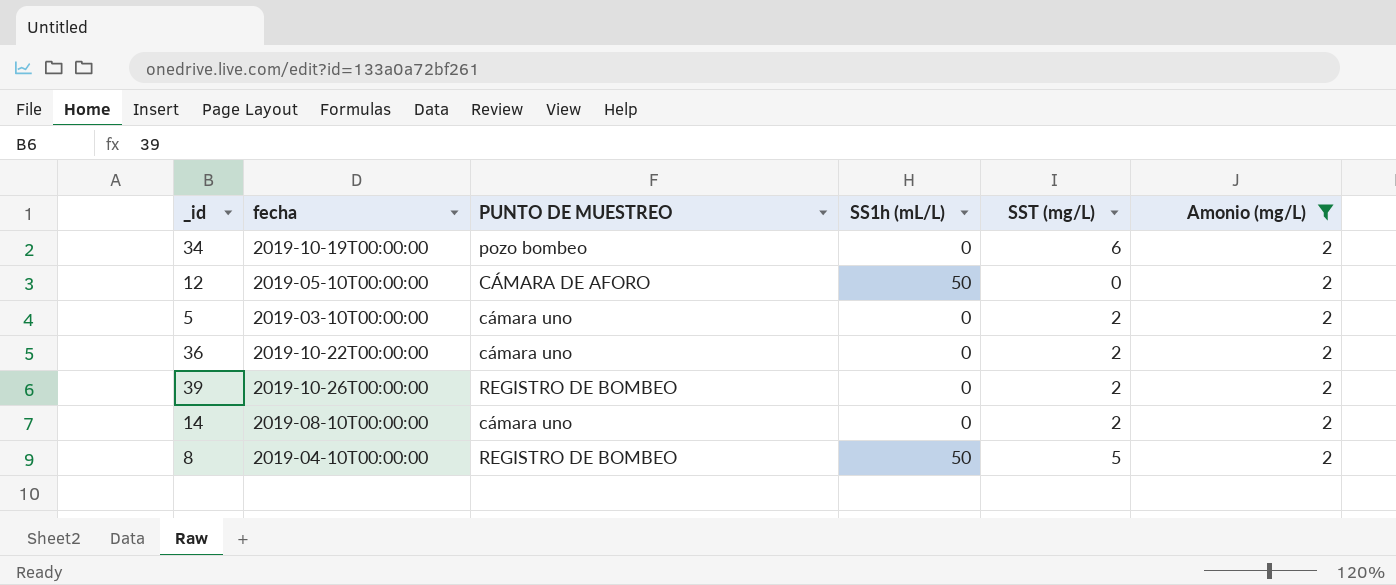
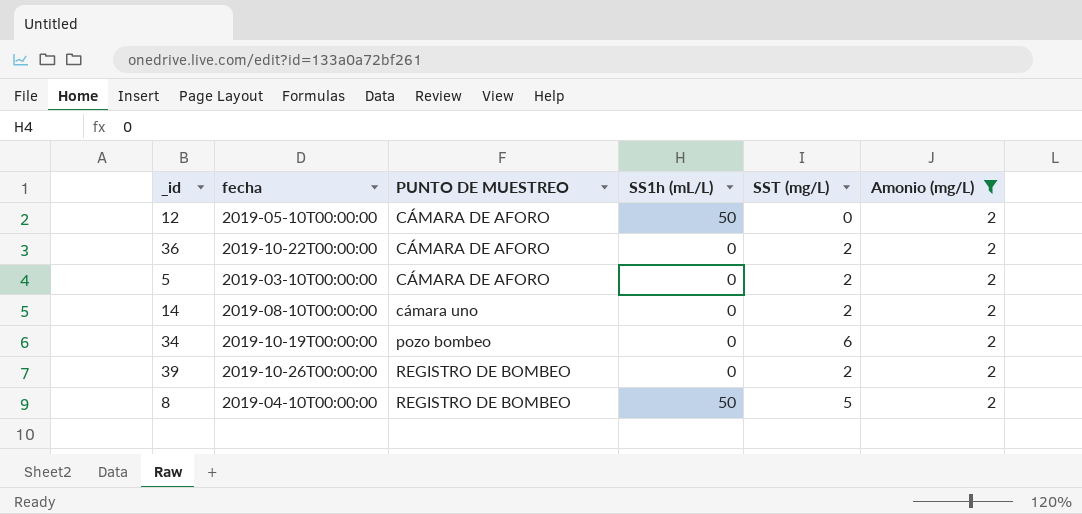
row order: none -> PUNTO DE MUESTREO ascending
36 | PUNTO DE MUESTREO: cámara uno -> CÁMARA DE AFORO
5 | PUNTO DE MUESTREO: cámara uno -> CÁMARA DE AFORO

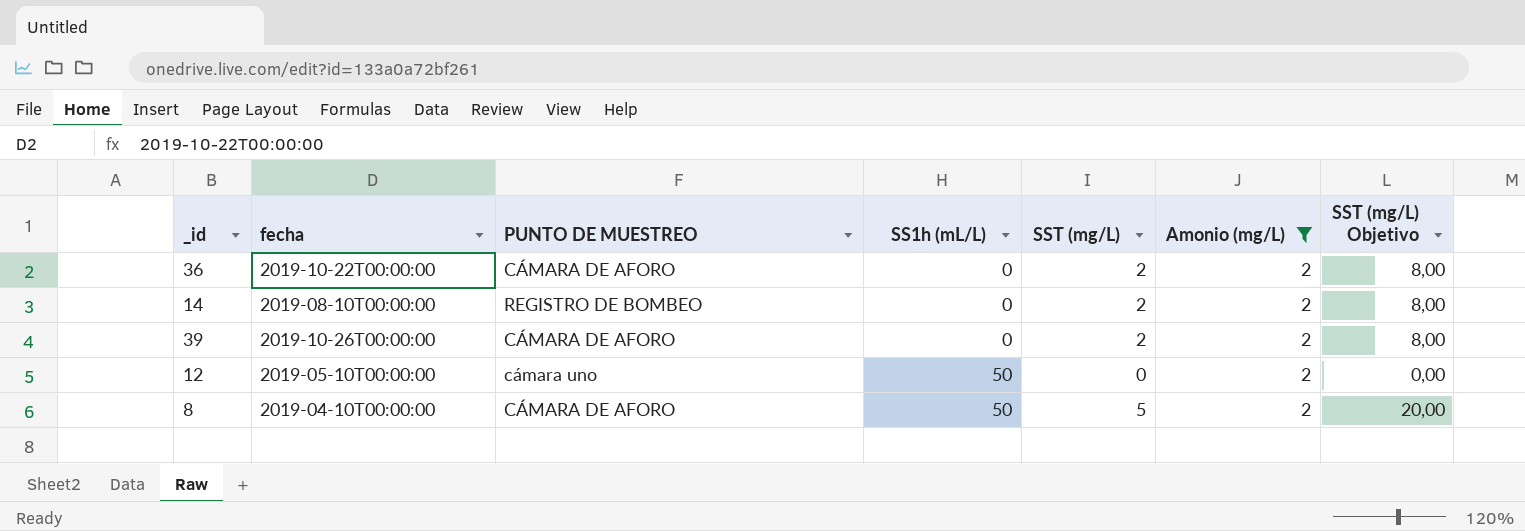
row order: PUNTO DE MUESTREO ascending -> SS1h (mL/L) ascending
column SST (mg/L) Objetivo | formula: none -> [SST (mg/L)] * 4
row 5: 2019-03-10T00:00:00 | CÁMARA DE AFORO | 0 | 2 | 2 -> none
row 34: 2019-10-19T00:00:00 | pozo bombeo | 0 | 6 | 2 -> none
14 | PUNTO DE MUESTREO: cámara uno -> REGISTRO DE BOMBEO
39 | PUNTO DE MUESTREO: REGISTRO DE BOMBEO -> CÁMARA DE AFORO
12 | PUNTO DE MUESTREO: CÁMARA DE AFORO -> cámara uno
8 | PUNTO DE MUESTREO: REGISTRO DE BOMBEO -> CÁMARA DE AFORO

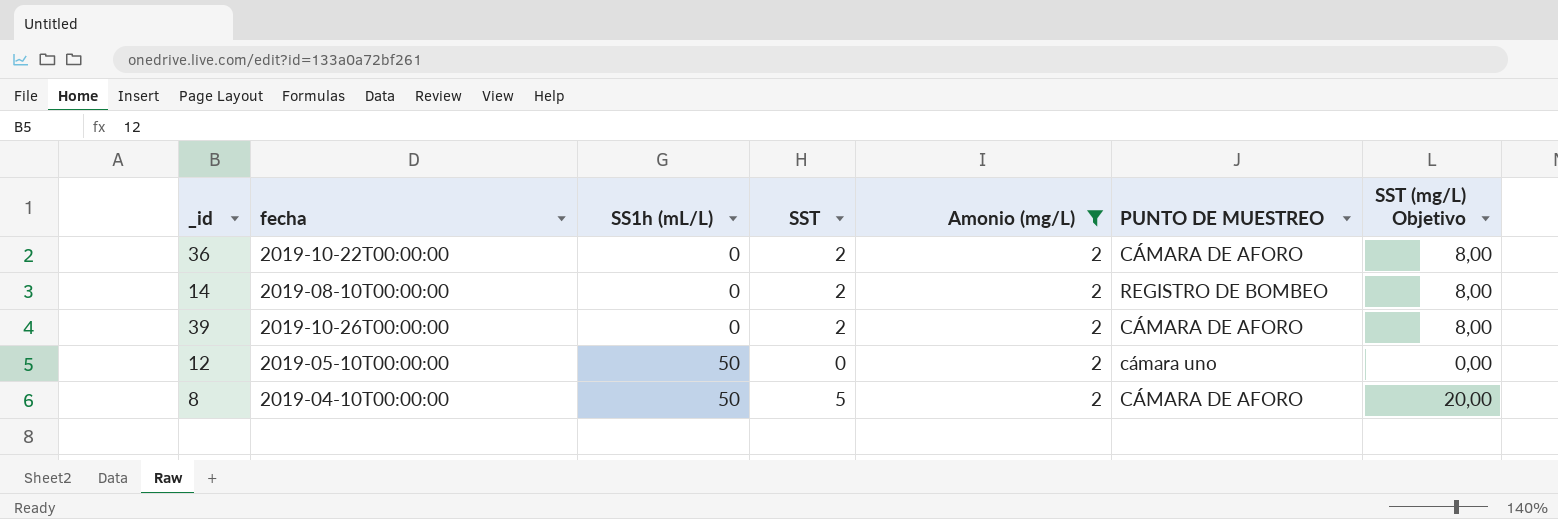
column name: SST (mg/L) -> SST
column PUNTO DE MUESTREO | position: 3 -> 6

